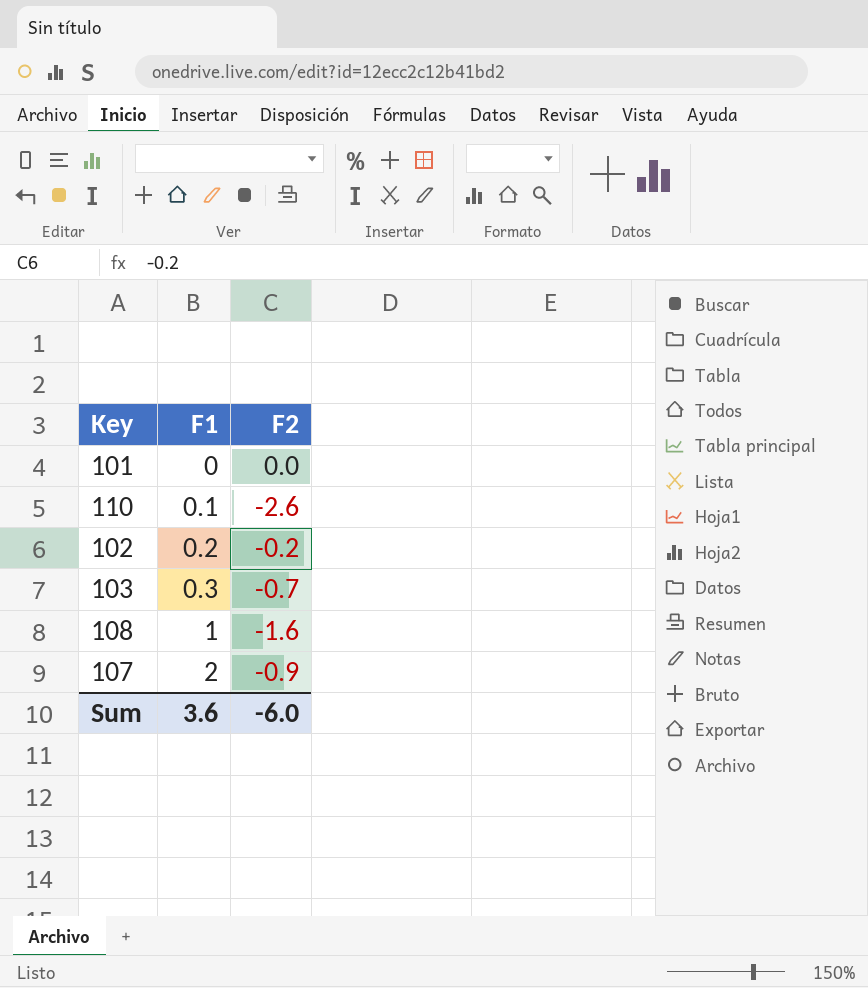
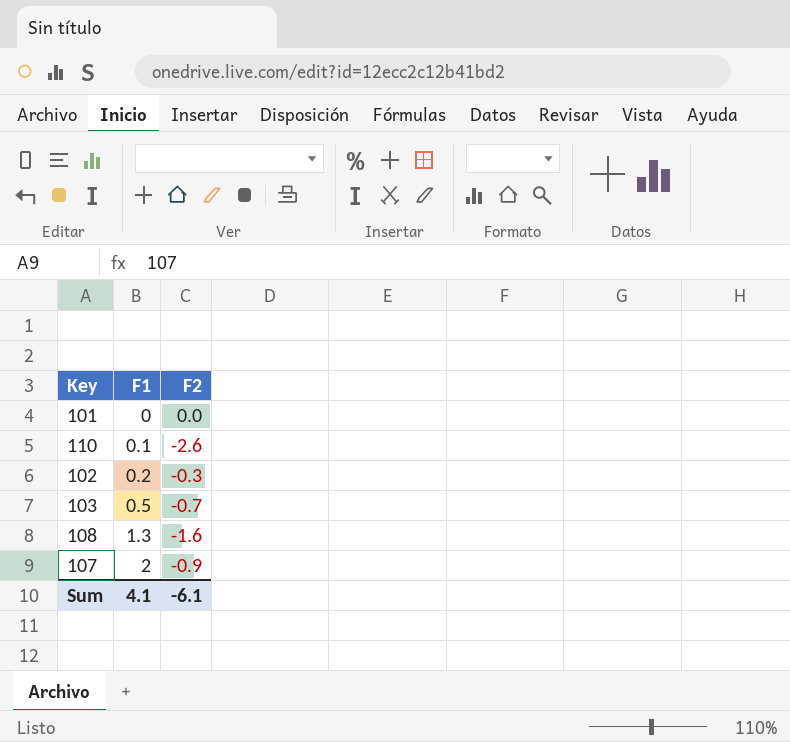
102 | F2: -0.2 -> -0.3
103 | F1: 0.3 -> 0.5
108 | F1: 1 -> 1.3
Sum | F1: 3.6 -> 4.1
Sum | F2: -6.0 -> -6.1

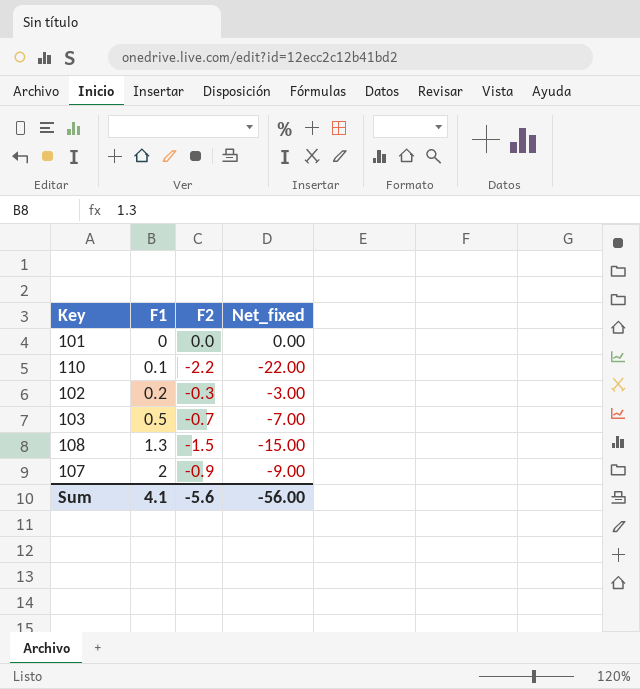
column Net_fixed | formula: none -> [F2] * 10
110 | F2: -2.6 -> -2.2
108 | F2: -1.6 -> -1.5
Sum | F2: -6.1 -> -5.6

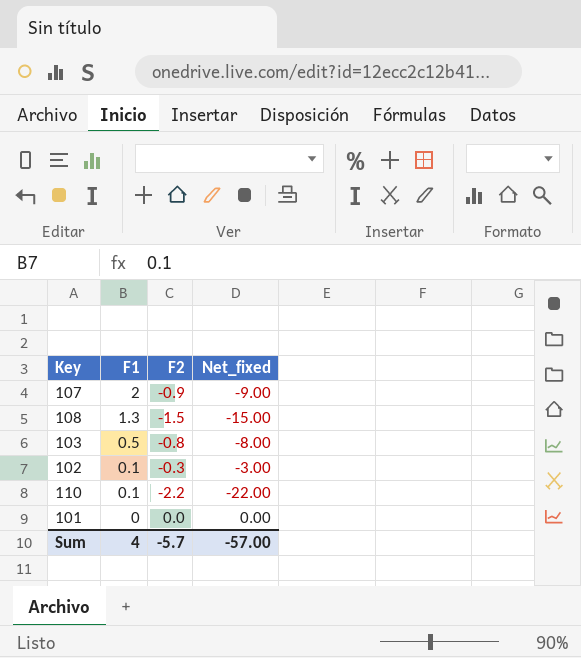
row order: F1 ascending -> F1 descending
103 | F2: -0.7 -> -0.8
103 | Net_fixed: -7.00 -> -8.00
102 | F1: 0.2 -> 0.1
Sum | F1: 4.1 -> 4
Sum | F2: -5.6 -> -5.7
Sum | Net_fixed: -56.00 -> -57.00

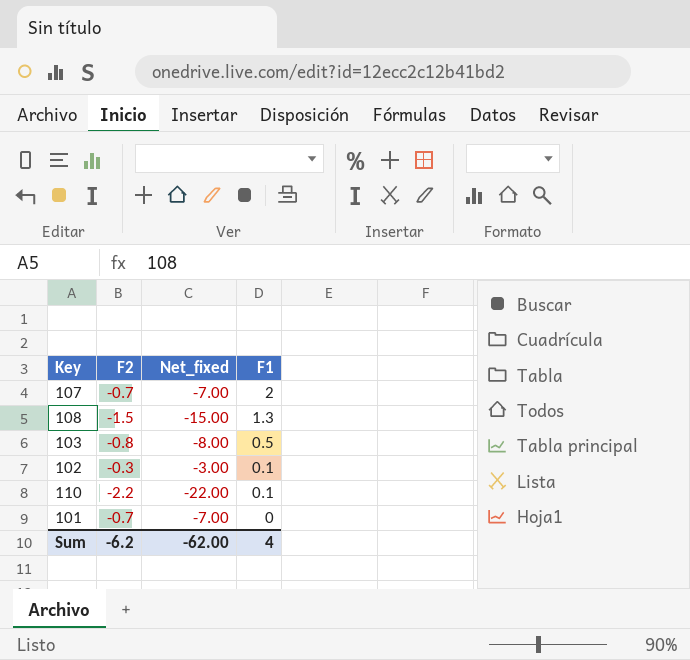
column F1 | position: 2 -> 4
107 | F2: -0.9 -> -0.7
107 | Net_fixed: -9.00 -> -7.00
101 | F2: 0.0 -> -0.7
101 | Net_fixed: 0.00 -> -7.00
Sum | F2: -5.7 -> -6.2
Sum | Net_fixed: -57.00 -> -62.00

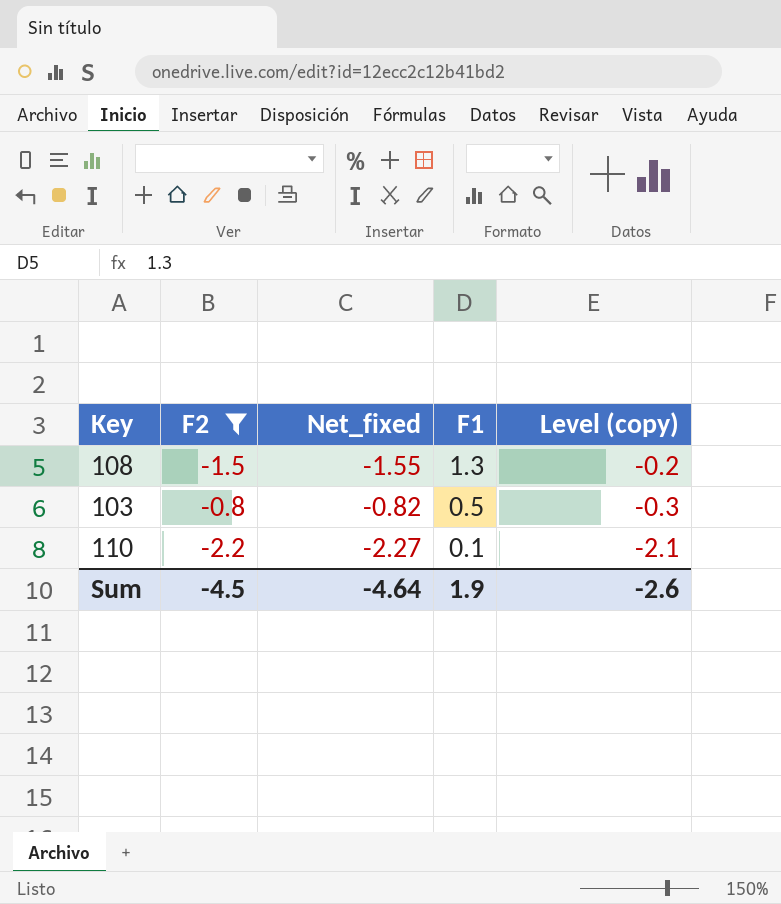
filter: none -> F2 <= -0.8
column Net_fixed | formula: [F2] * 10 -> [F2] * 1.03
column Level (copy) | formula: none -> [F2] + [F1]
Sum | F2: -6.2 -> -4.5
Sum | Net_fixed: -62.00 -> -4.64
Sum | F1: 4 -> 1.9

